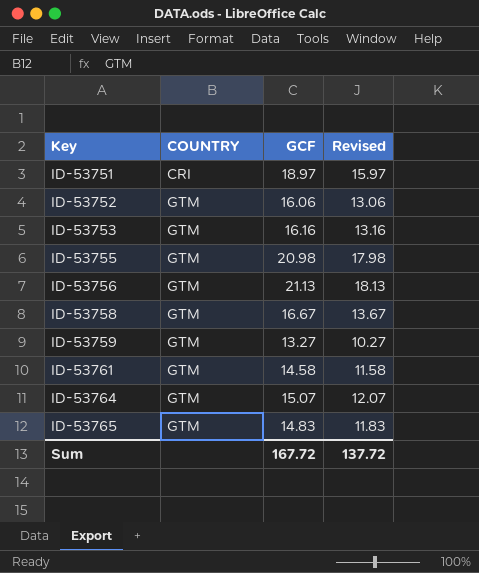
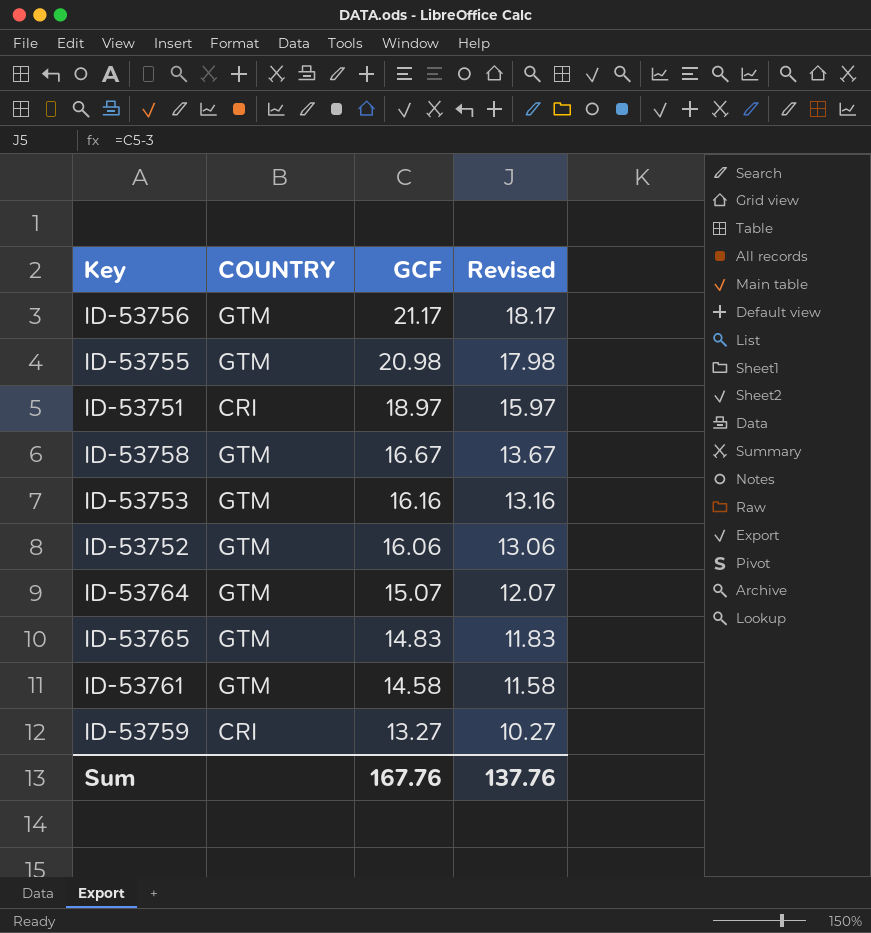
row order: Key ascending -> GCF descending
ID-53756 | GCF: 21.13 -> 21.17
ID-53756 | Revised: 18.13 -> 18.17
ID-53759 | COUNTRY: GTM -> CRI
Sum | GCF: 167.72 -> 167.76
Sum | Revised: 137.72 -> 137.76

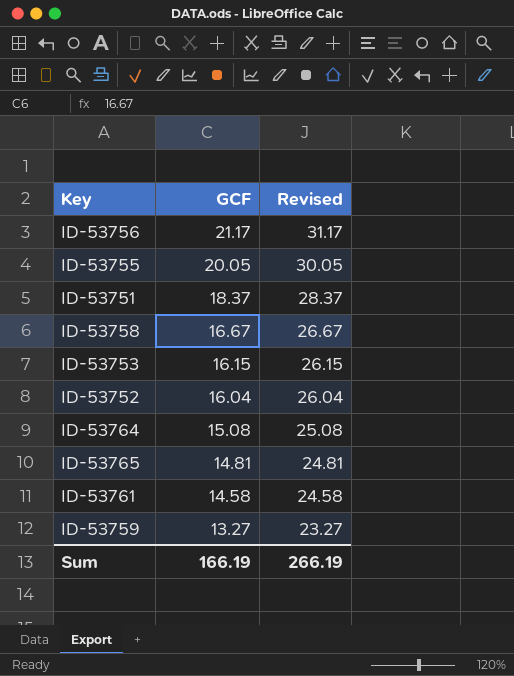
column COUNTRY | position: 2 -> none
column Revised | formula: [GCF] - 3 -> [GCF] + 10
ID-53755 | GCF: 20.98 -> 20.05
ID-53751 | GCF: 18.97 -> 18.37
ID-53753 | GCF: 16.16 -> 16.15
ID-53752 | GCF: 16.06 -> 16.04
ID-53764 | GCF: 15.07 -> 15.08
ID-53765 | GCF: 14.83 -> 14.81
Sum | GCF: 167.76 -> 166.19
Sum | Revised: 137.76 -> 266.19

